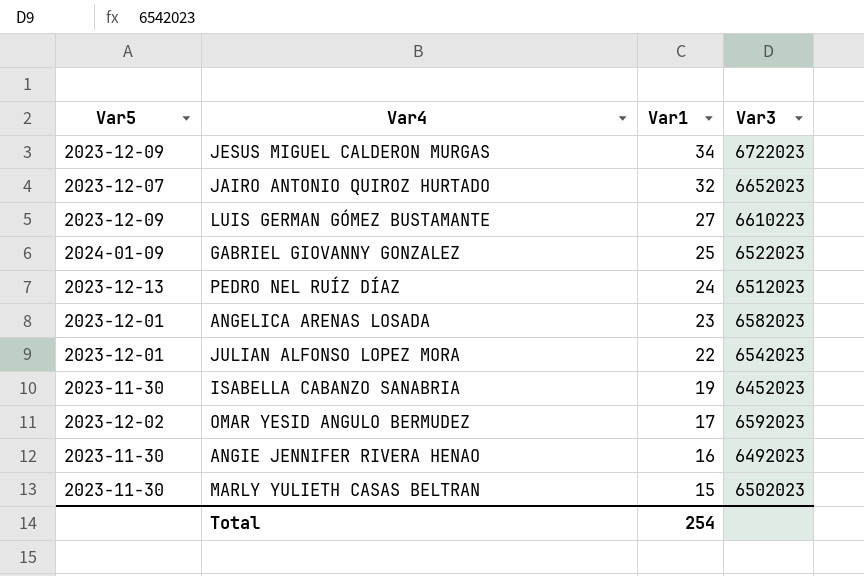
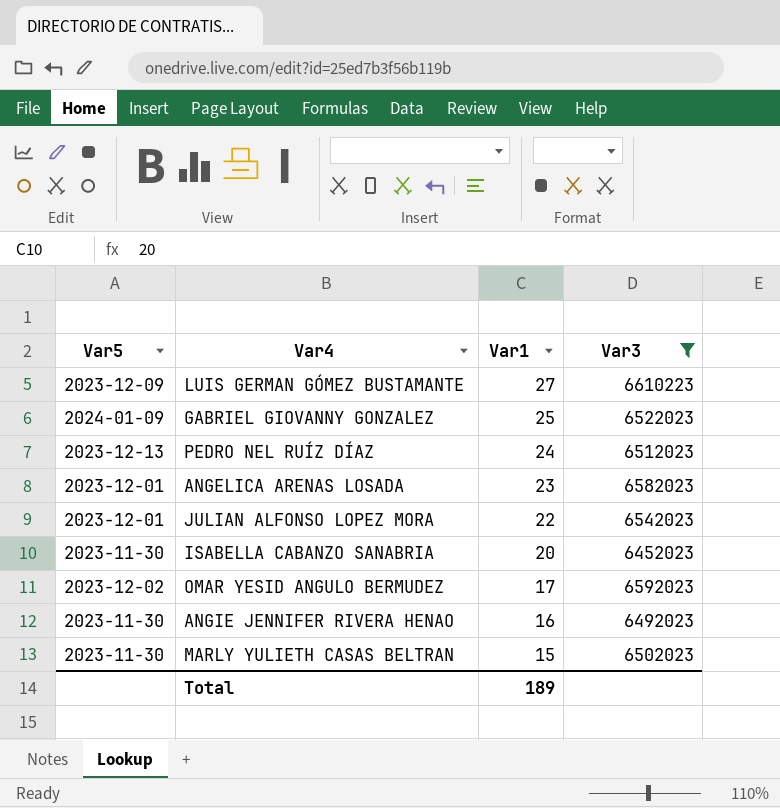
filter: none -> Var3 <= 6610223
ISABELLA CABANZO SANABRIA | Var1: 19 -> 20
Total | Var1: 254 -> 189

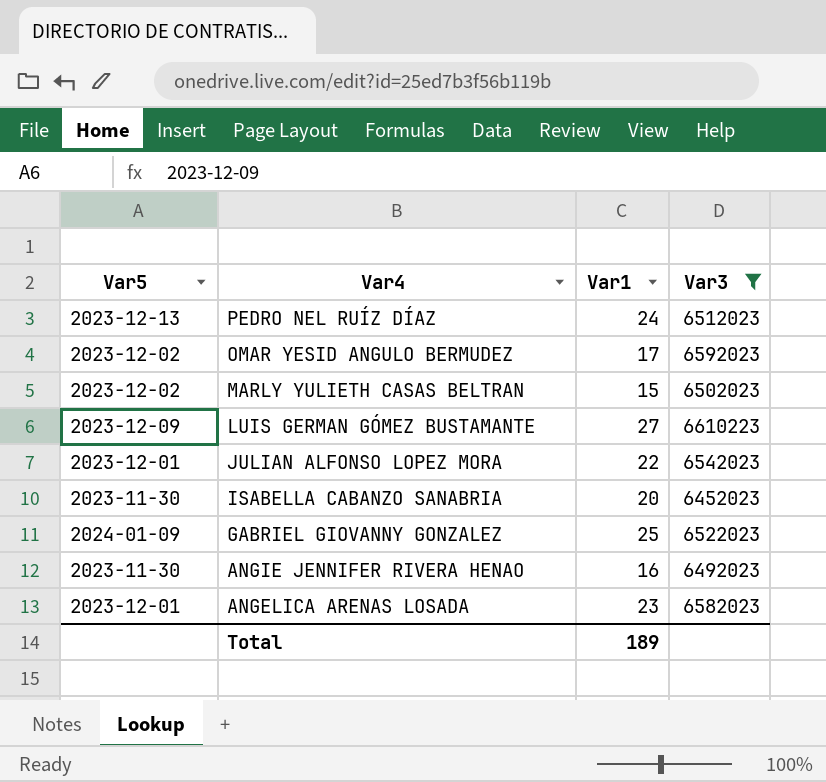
row order: Var1 descending -> Var4 descending
MARLY YULIETH CASAS BELTRAN | Var5: 2023-11-30 -> 2023-12-02

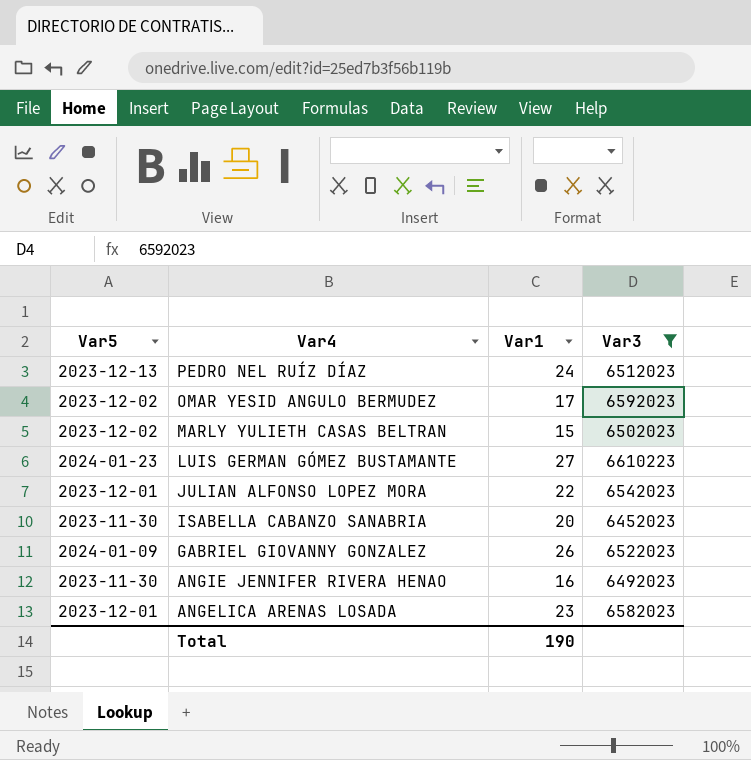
LUIS GERMAN GÓMEZ BUSTAMANTE | Var5: 2023-12-09 -> 2024-01-23
GABRIEL GIOVANNY GONZALEZ | Var1: 25 -> 26
Total | Var1: 189 -> 190

